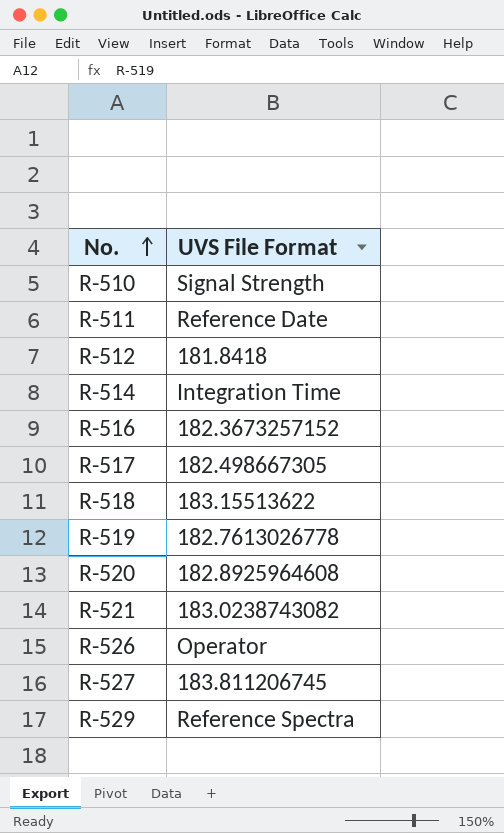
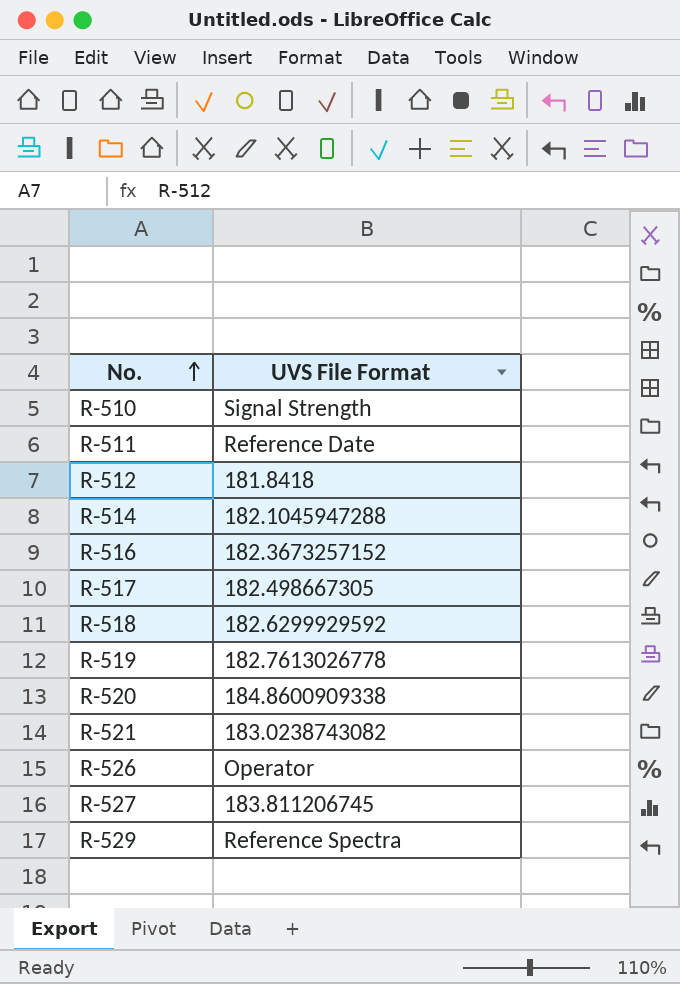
R-514 | UVS File Format: Integration Time -> 182.1045947288
R-518 | UVS File Format: 183.15513622 -> 182.6299929592
R-520 | UVS File Format: 182.8925964608 -> 184.8600909338

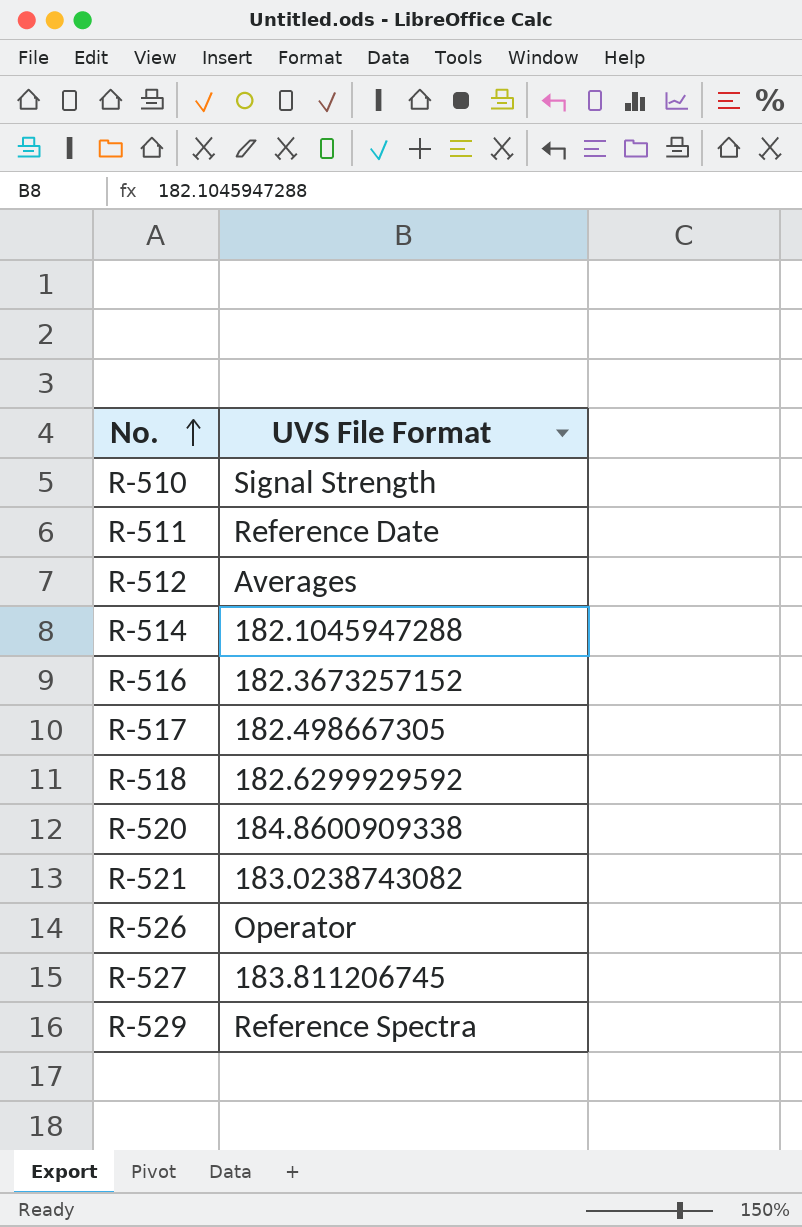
row R-519: 182.7613026778 -> none
R-512 | UVS File Format: 181.8418 -> Averages

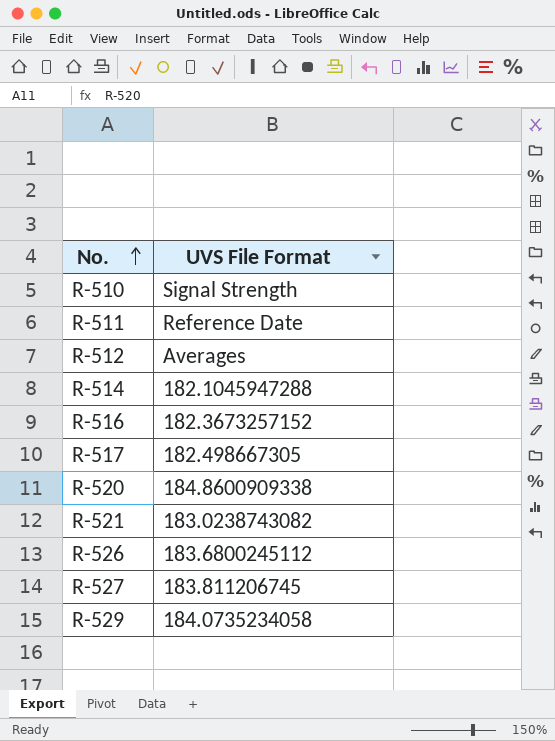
row R-518: 182.6299929592 -> none
R-526 | UVS File Format: Operator -> 183.6800245112
R-529 | UVS File Format: Reference Spectra -> 184.0735234058

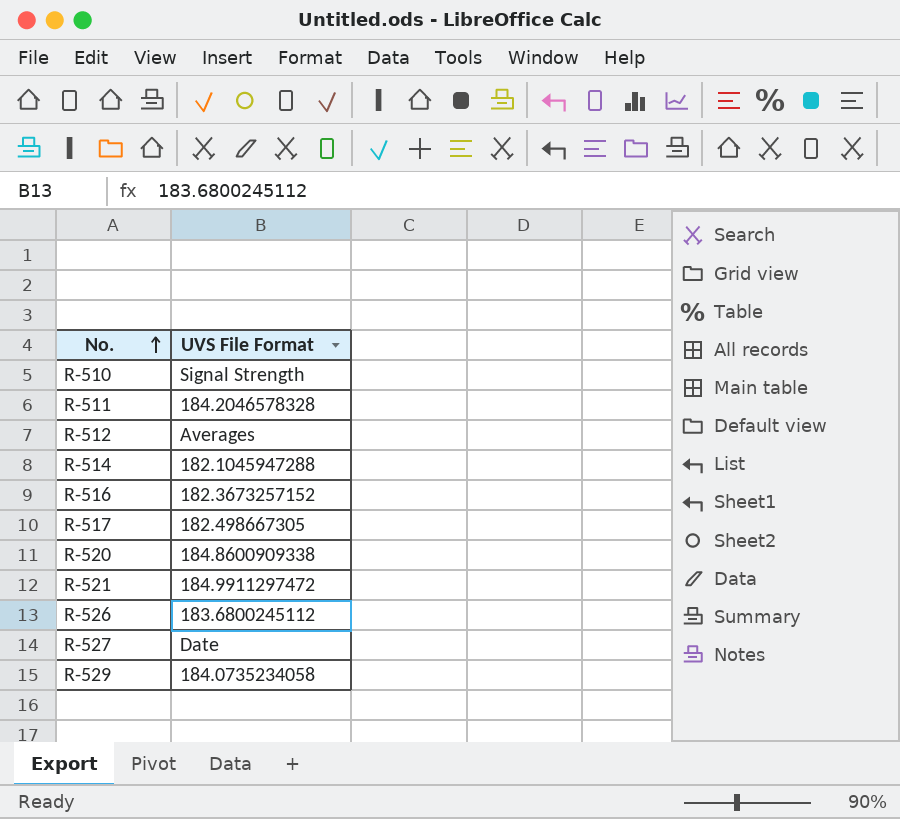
R-511 | UVS File Format: Reference Date -> 184.2046578328
R-521 | UVS File Format: 183.0238743082 -> 184.9911297472
R-527 | UVS File Format: 183.811206745 -> Date

